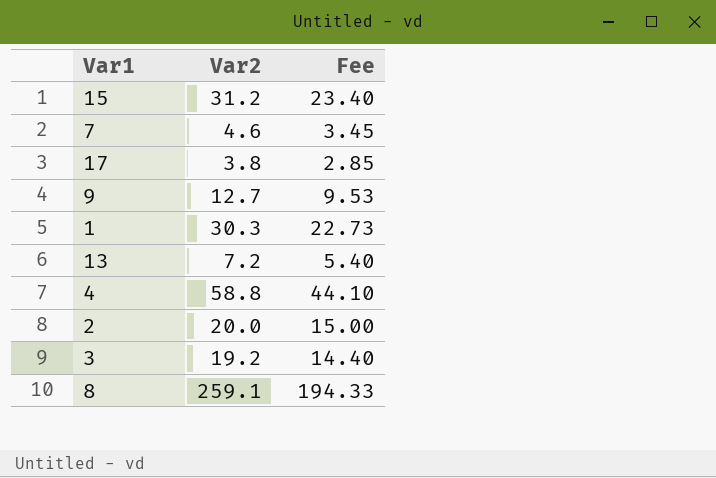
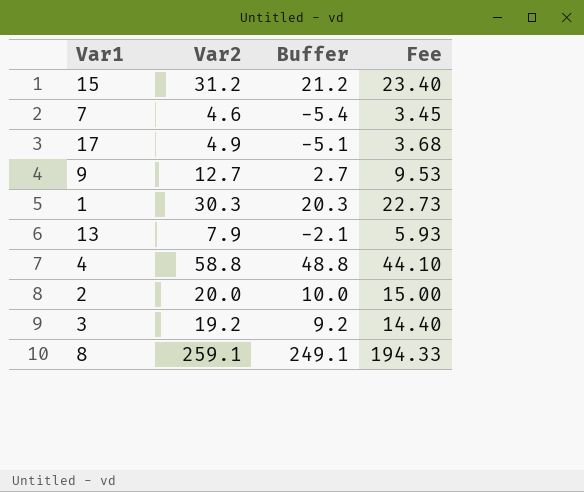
column Buffer | formula: none -> [Var2] - 10
17 | Var2: 3.8 -> 4.9
17 | Fee: 2.85 -> 3.68
13 | Var2: 7.2 -> 7.9
13 | Fee: 5.40 -> 5.93

